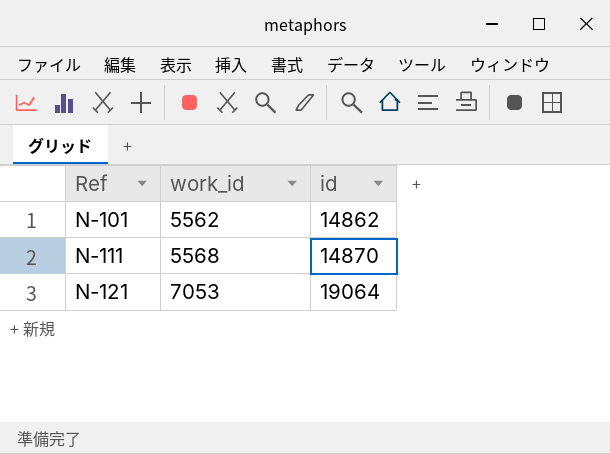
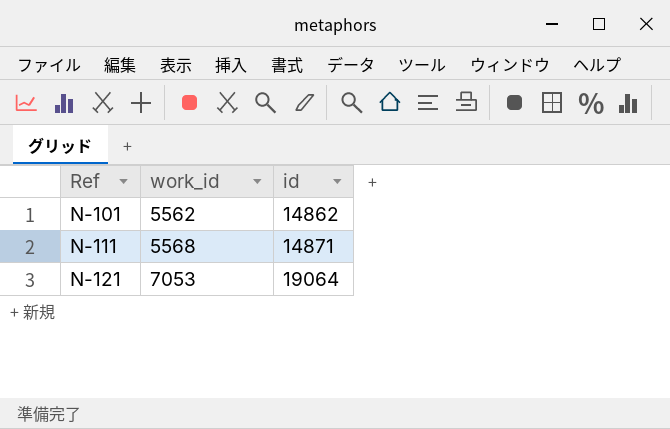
N-111 | id: 14870 -> 14871

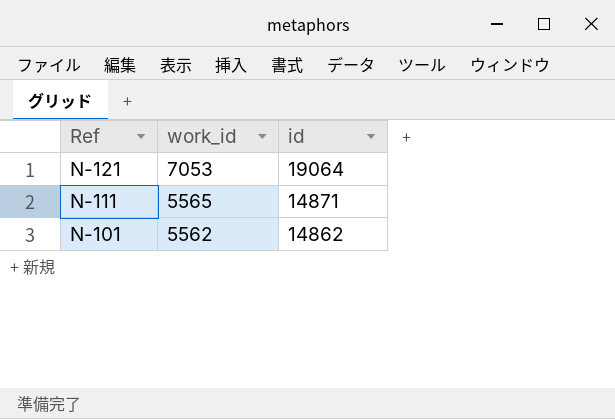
row order: Ref ascending -> Ref descending
N-111 | work_id: 5568 -> 5565

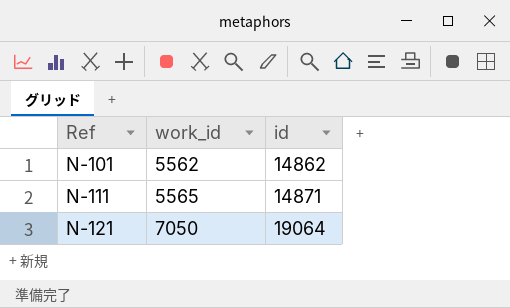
row order: Ref descending -> Ref ascending
N-121 | work_id: 7053 -> 7050

